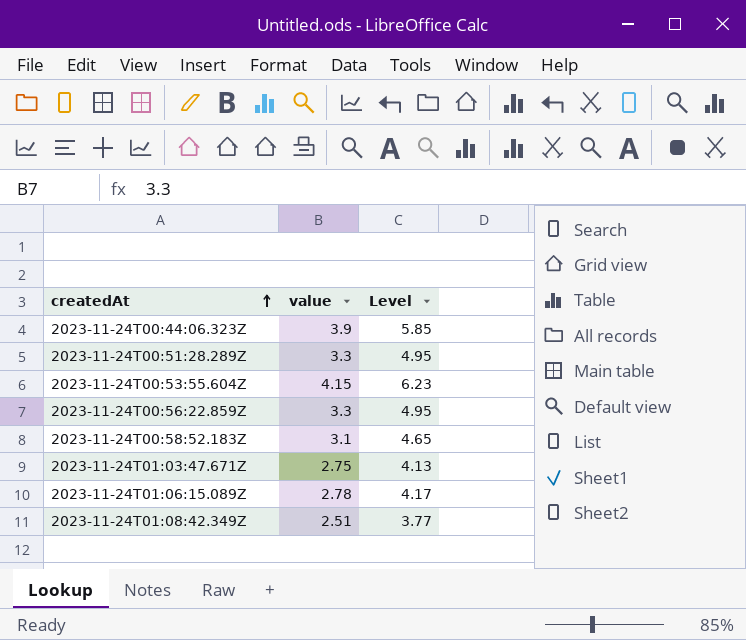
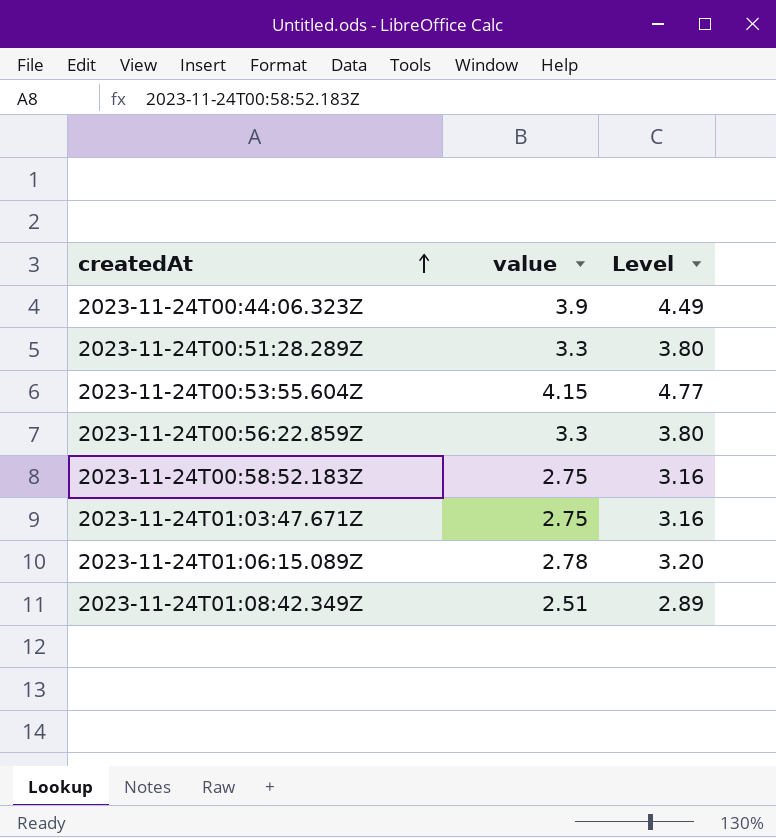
column Level | formula: [value] * 1.5 -> [value] * 1.15
2023-11-24T00:58:52.183Z | value: 3.1 -> 2.75

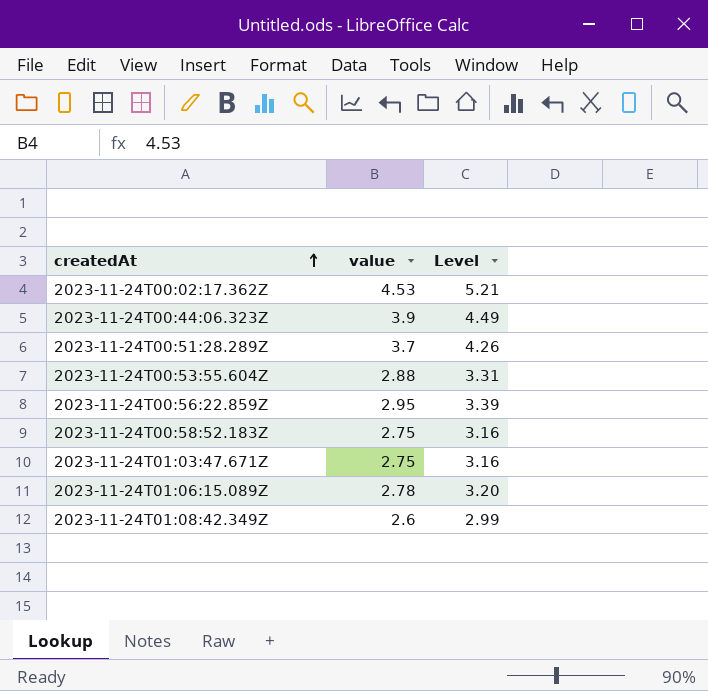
row 2023-11-24T00:02:17.362Z: none -> 4.53 | 5.21
2023-11-24T00:51:28.289Z | value: 3.3 -> 3.7
2023-11-24T00:51:28.289Z | Level: 3.80 -> 4.26
2023-11-24T00:53:55.604Z | value: 4.15 -> 2.88
2023-11-24T00:53:55.604Z | Level: 4.77 -> 3.31
2023-11-24T00:56:22.859Z | value: 3.3 -> 2.95
2023-11-24T00:56:22.859Z | Level: 3.80 -> 3.39
2023-11-24T01:08:42.349Z | value: 2.51 -> 2.6
2023-11-24T01:08:42.349Z | Level: 2.89 -> 2.99

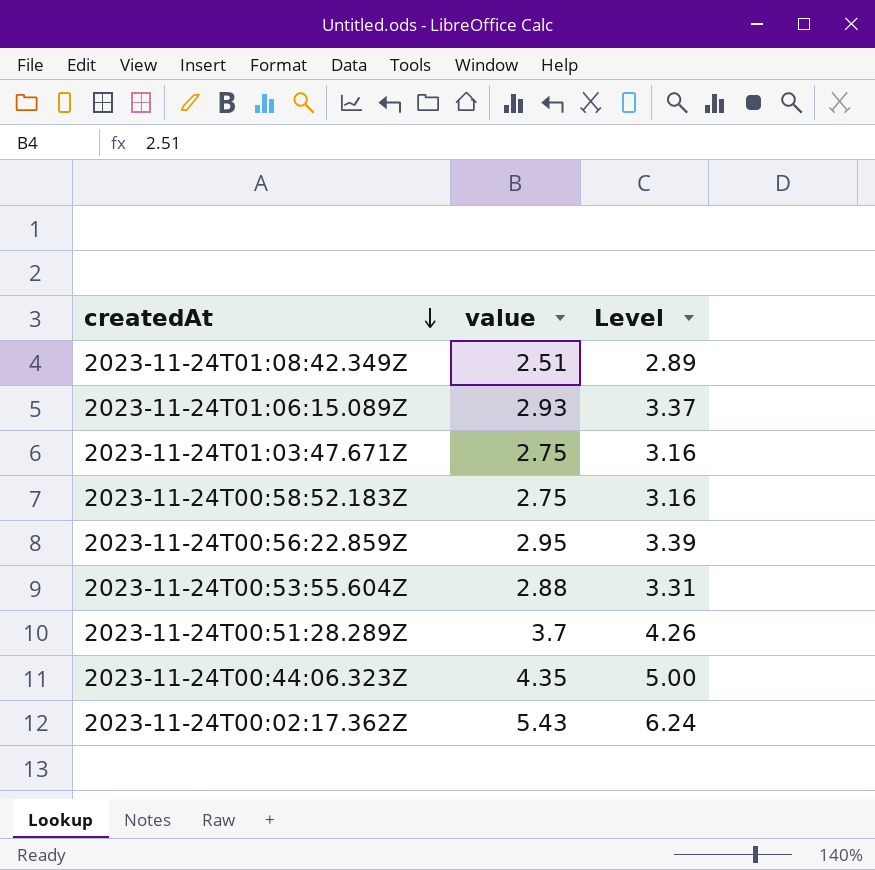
row order: createdAt ascending -> createdAt descending
2023-11-24T01:08:42.349Z | value: 2.6 -> 2.51
2023-11-24T01:08:42.349Z | Level: 2.99 -> 2.89
2023-11-24T01:06:15.089Z | value: 2.78 -> 2.93
2023-11-24T01:06:15.089Z | Level: 3.20 -> 3.37
2023-11-24T00:44:06.323Z | value: 3.9 -> 4.35
2023-11-24T00:44:06.323Z | Level: 4.49 -> 5.00
2023-11-24T00:02:17.362Z | value: 4.53 -> 5.43
2023-11-24T00:02:17.362Z | Level: 5.21 -> 6.24

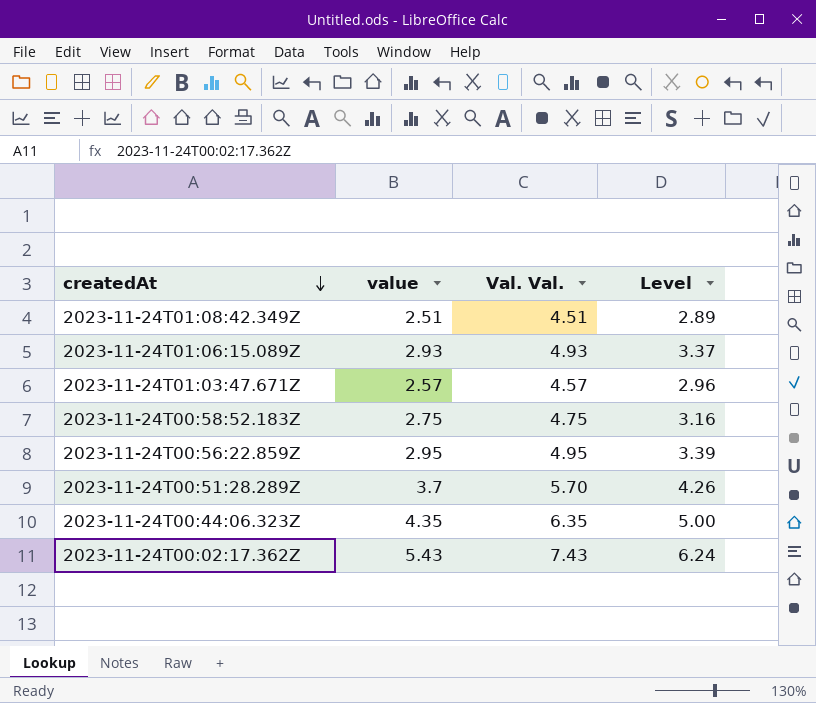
column Val. Val. | formula: none -> [value] + 2
row 2023-11-24T00:53:55.604Z: 2.88 | 3.31 -> none
2023-11-24T01:03:47.671Z | value: 2.75 -> 2.57
2023-11-24T01:03:47.671Z | Level: 3.16 -> 2.96

